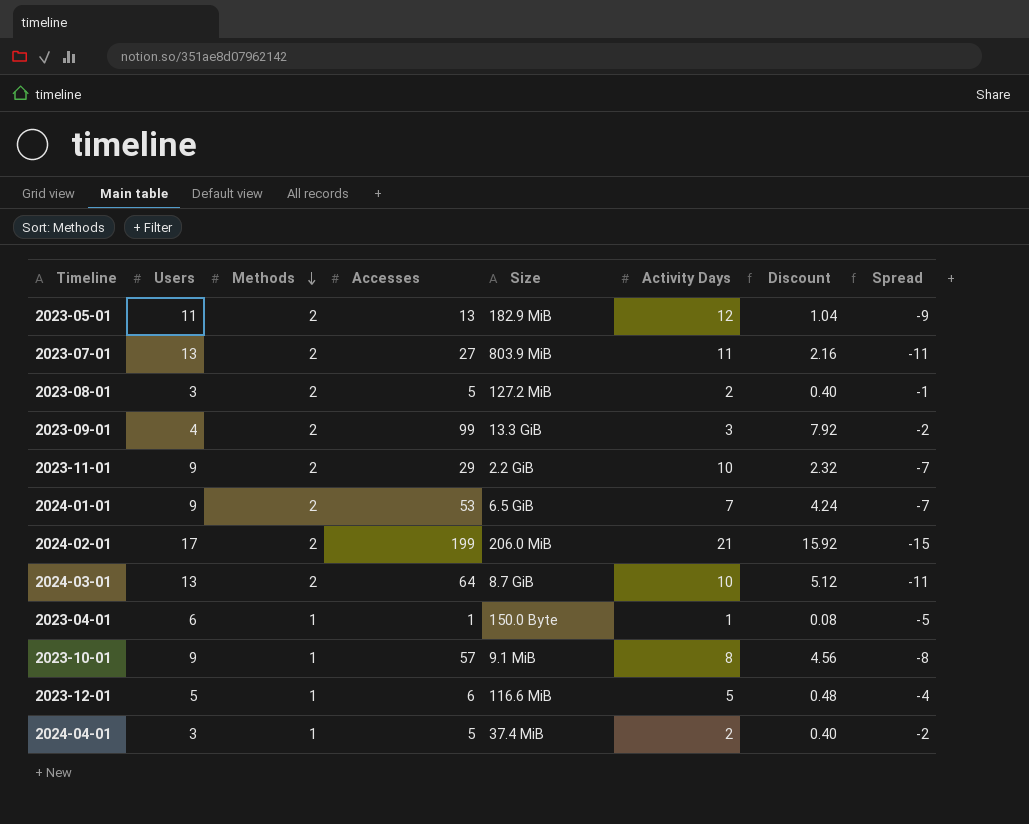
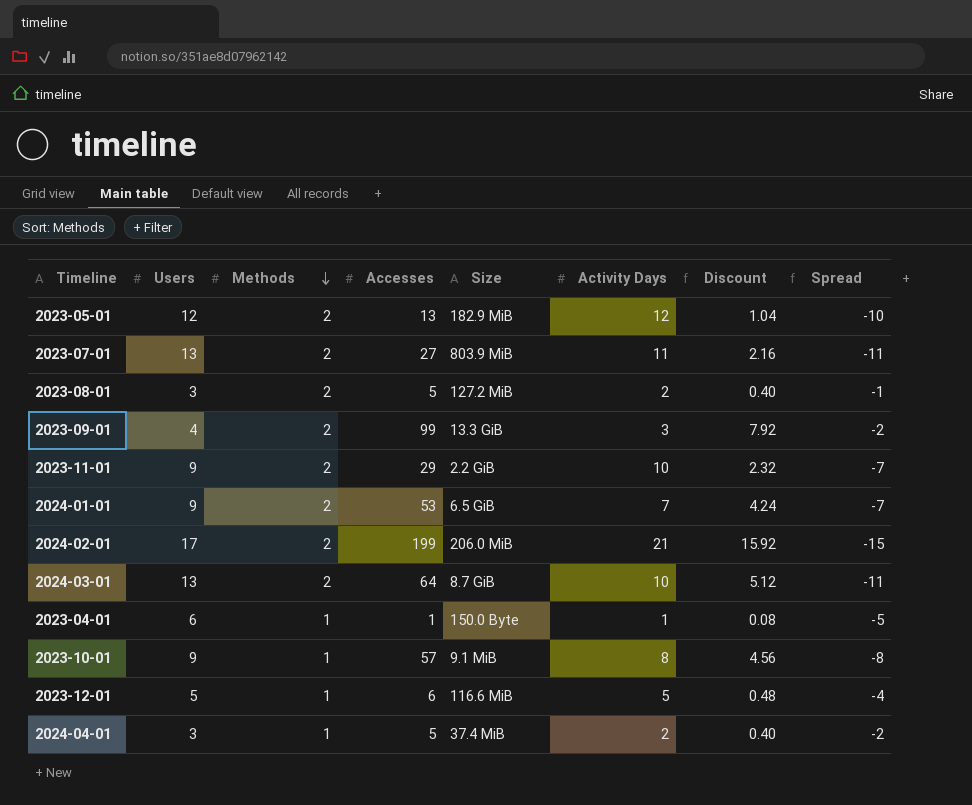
2023-05-01 | Users: 11 -> 12
2023-05-01 | Spread: -9 -> -10

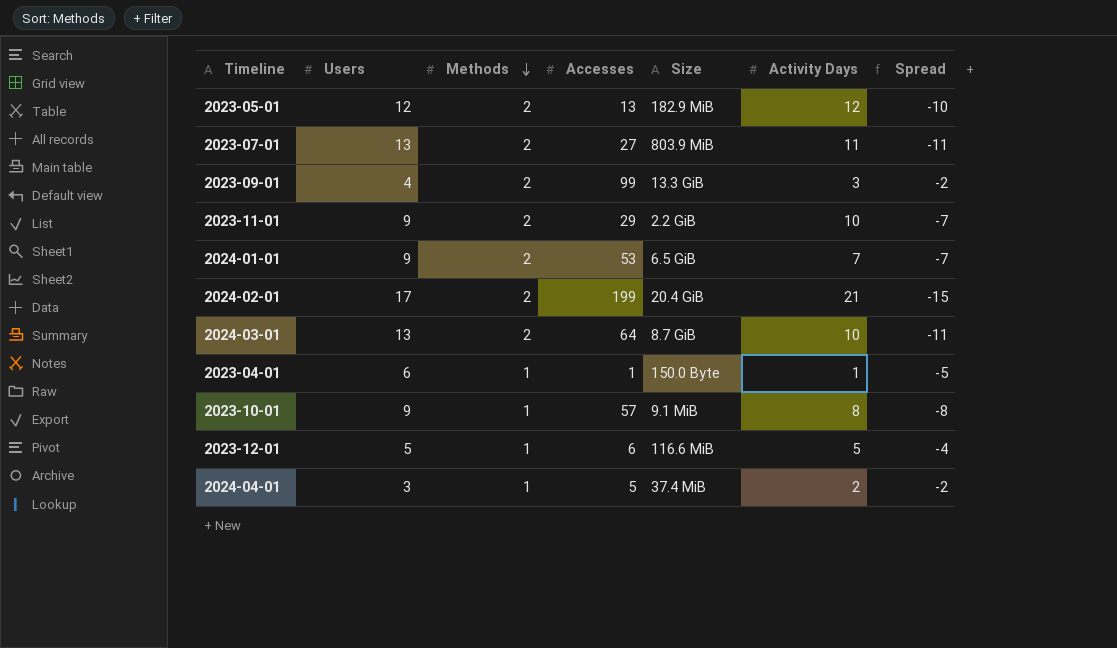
column Discount | formula: [Accesses] * 0.08 -> none
row 2023-08-01: 3 | 2 | 5 | 127.2 MiB | 2 | 0.40 | -1 -> none
2024-02-01 | Size: 206.0 MiB -> 20.4 GiB

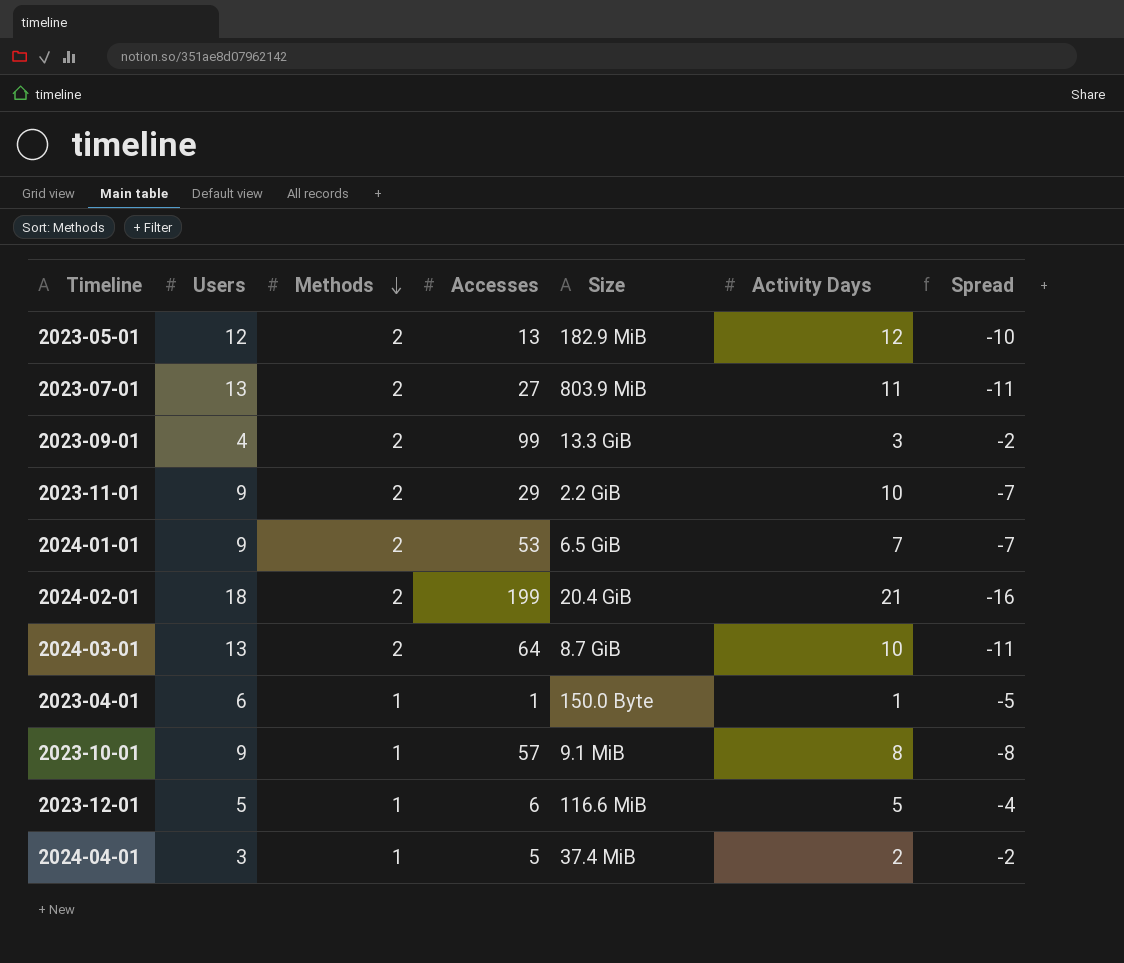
2024-02-01 | Users: 17 -> 18
2024-02-01 | Spread: -15 -> -16

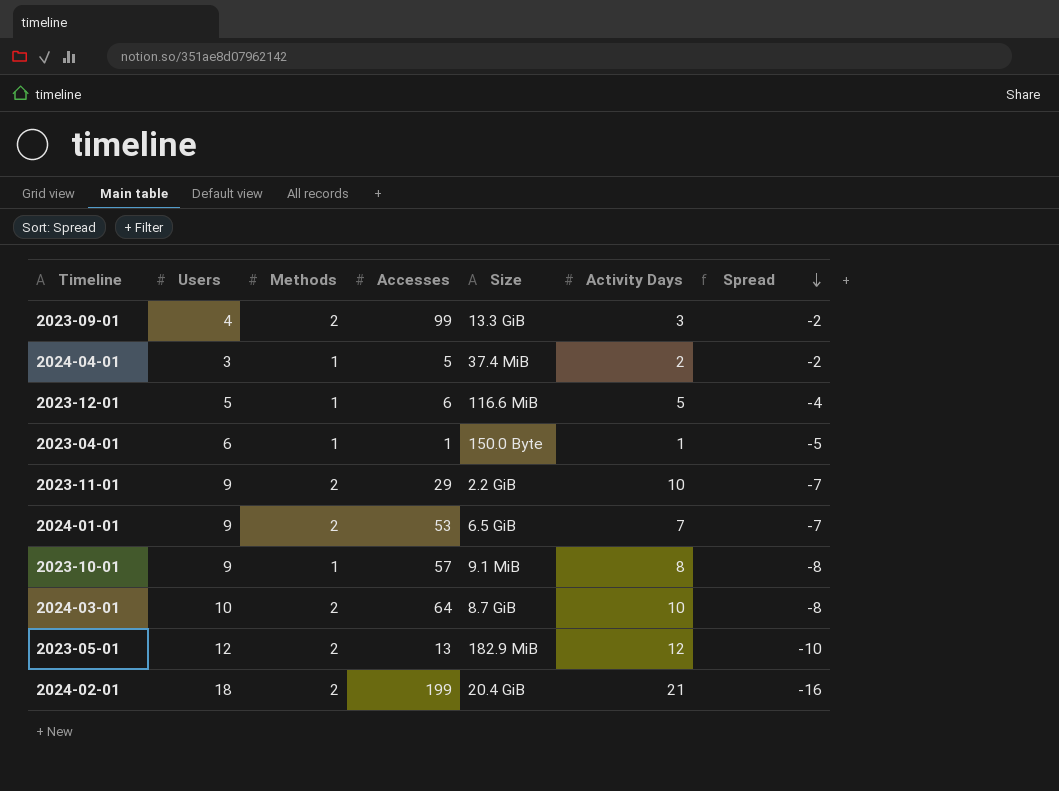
row order: Methods descending -> Spread descending
row 2023-07-01: 13 | 2 | 27 | 803.9 MiB | 11 | -11 -> none
2024-03-01 | Users: 13 -> 10
2024-03-01 | Spread: -11 -> -8

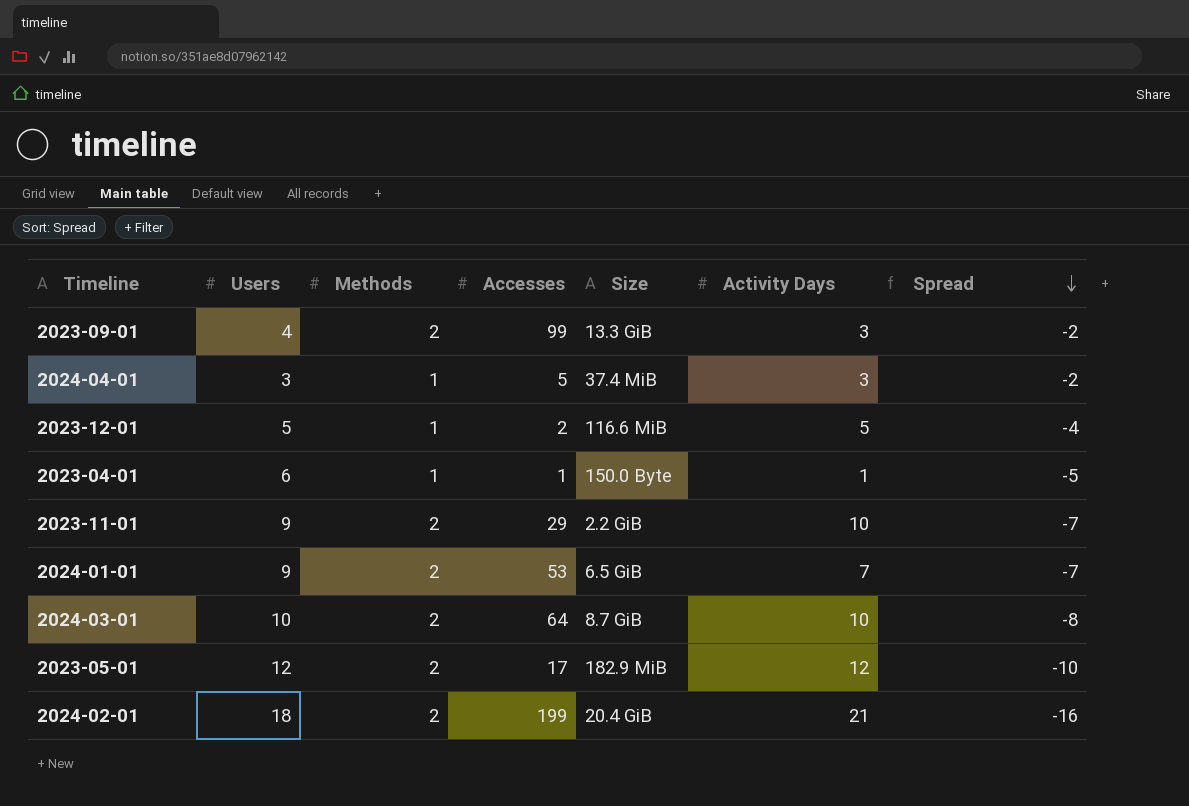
row 2023-10-01: 9 | 1 | 57 | 9.1 MiB | 8 | -8 -> none
2024-04-01 | Activity Days: 2 -> 3
2023-12-01 | Accesses: 6 -> 2
2023-05-01 | Accesses: 13 -> 17

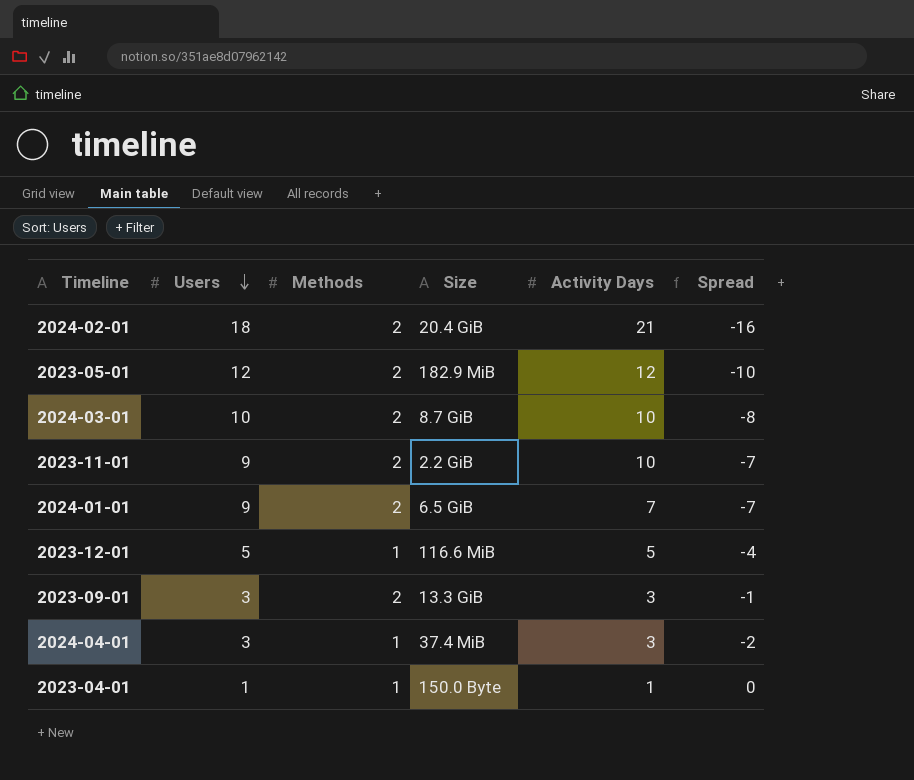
row order: Spread descending -> Users descending
column Accesses | position: 4 -> none
2023-09-01 | Users: 4 -> 3
2023-09-01 | Spread: -2 -> -1
2023-04-01 | Users: 6 -> 1
2023-04-01 | Spread: -5 -> 0

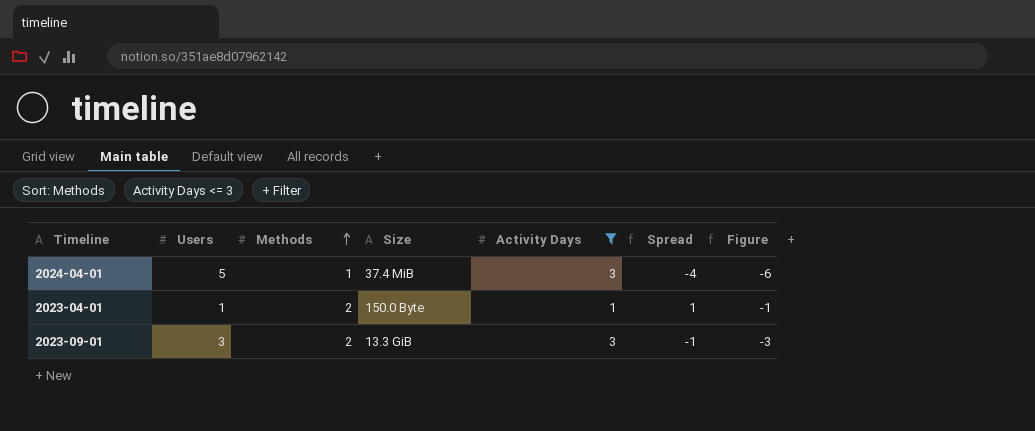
filter: none -> Activity Days <= 3
row order: Users descending -> Methods ascending
column Figure | formula: none -> [Spread] - 2
2024-04-01 | Users: 3 -> 5
2024-04-01 | Spread: -2 -> -4
2023-04-01 | Methods: 1 -> 2
2023-04-01 | Spread: 0 -> 1

